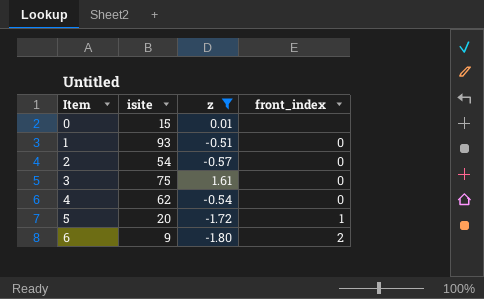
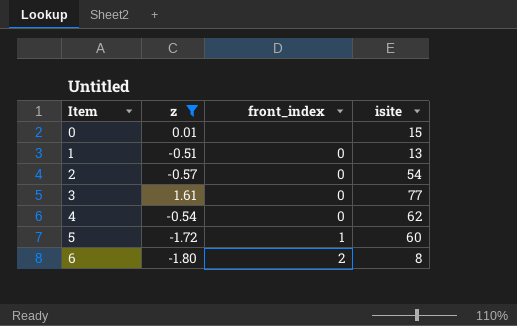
column isite | position: 2 -> 4
1 | isite: 93 -> 13
3 | isite: 75 -> 77
5 | isite: 20 -> 60
6 | isite: 9 -> 8

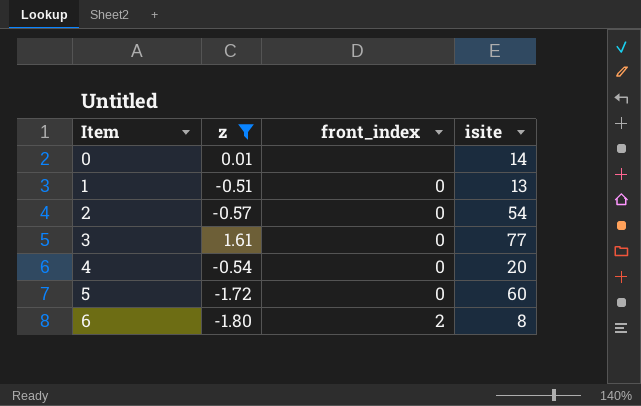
0 | isite: 15 -> 14
4 | isite: 62 -> 20
5 | front_index: 1 -> 0

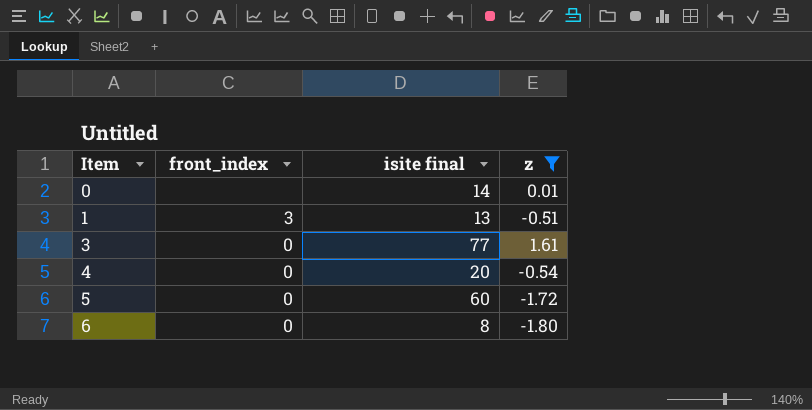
column name: isite -> isite final
column z | position: 2 -> 4
row 2: -0.57 | 0 | 54 -> none
1 | front_index: 0 -> 3
6 | front_index: 2 -> 0

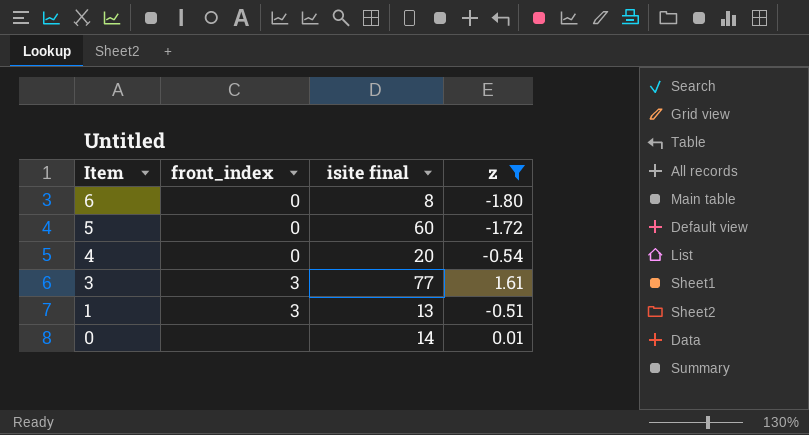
row order: Item ascending -> Item descending
3 | front_index: 0 -> 3

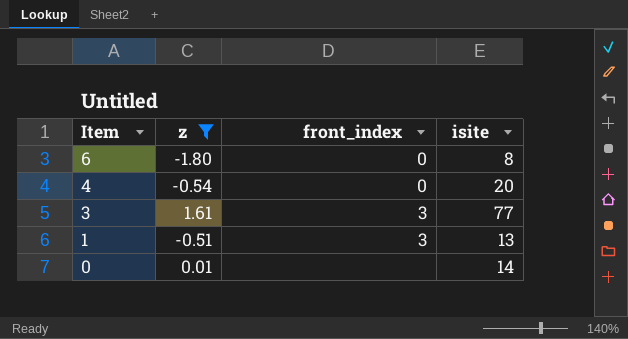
column z | position: 4 -> 2
column name: isite final -> isite
row 5: 0 | 60 | -1.72 -> none

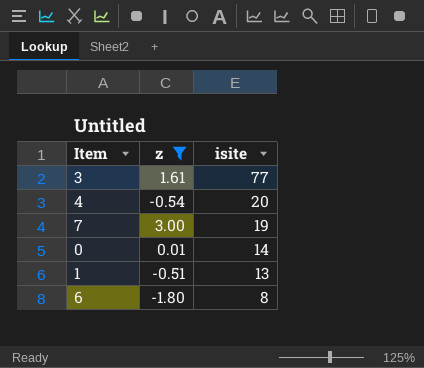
row order: Item descending -> isite descending
column front_index | position: 3 -> none
row 7: none -> 3.00 | 19

